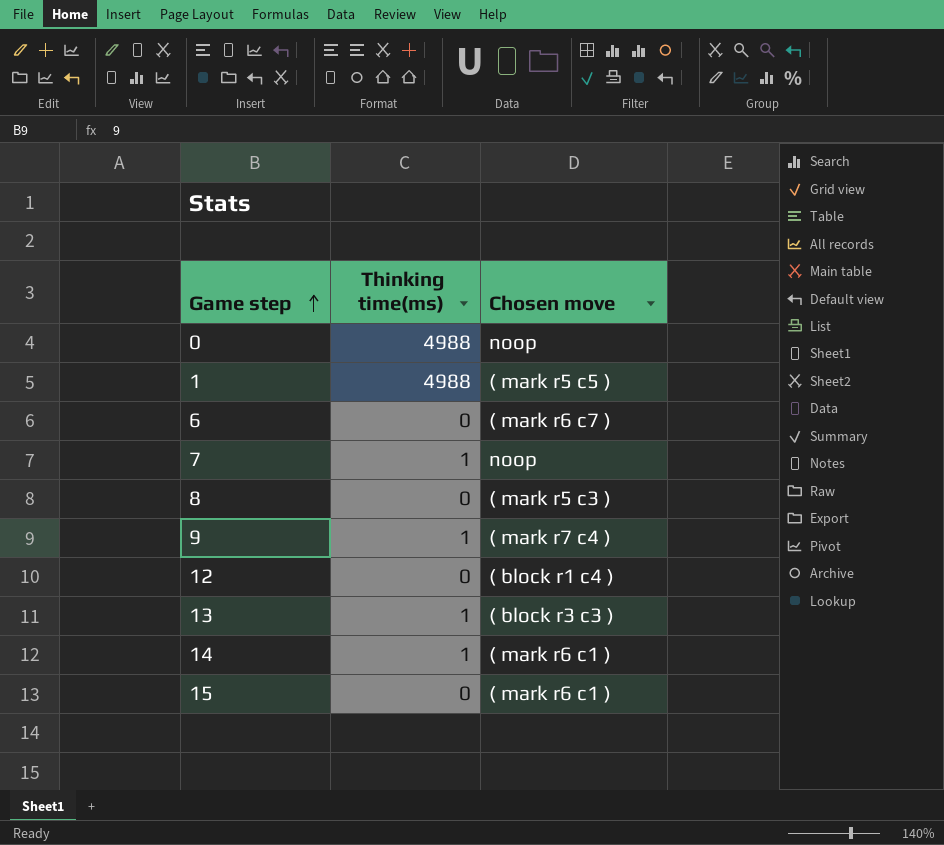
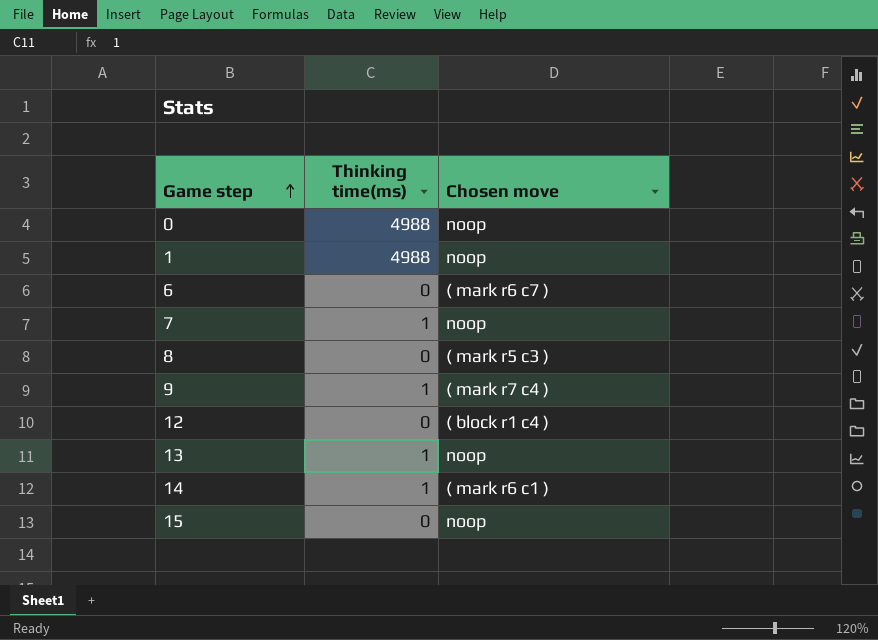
1 | Chosen move: ( mark r5 c5 ) -> noop
13 | Chosen move: ( block r3 c3 ) -> noop
15 | Chosen move: ( mark r6 c1 ) -> noop

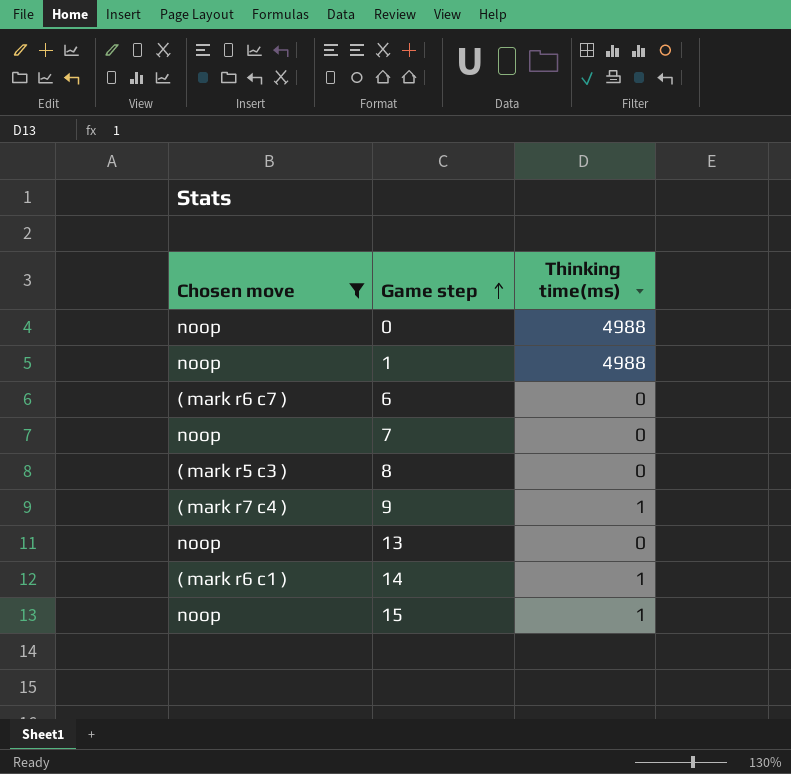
filter: none -> Chosen move != ( block r1 c4 )
column Chosen move | position: 3 -> 1
7 | Thinking time(ms): 1 -> 0
13 | Thinking time(ms): 1 -> 0
15 | Thinking time(ms): 0 -> 1

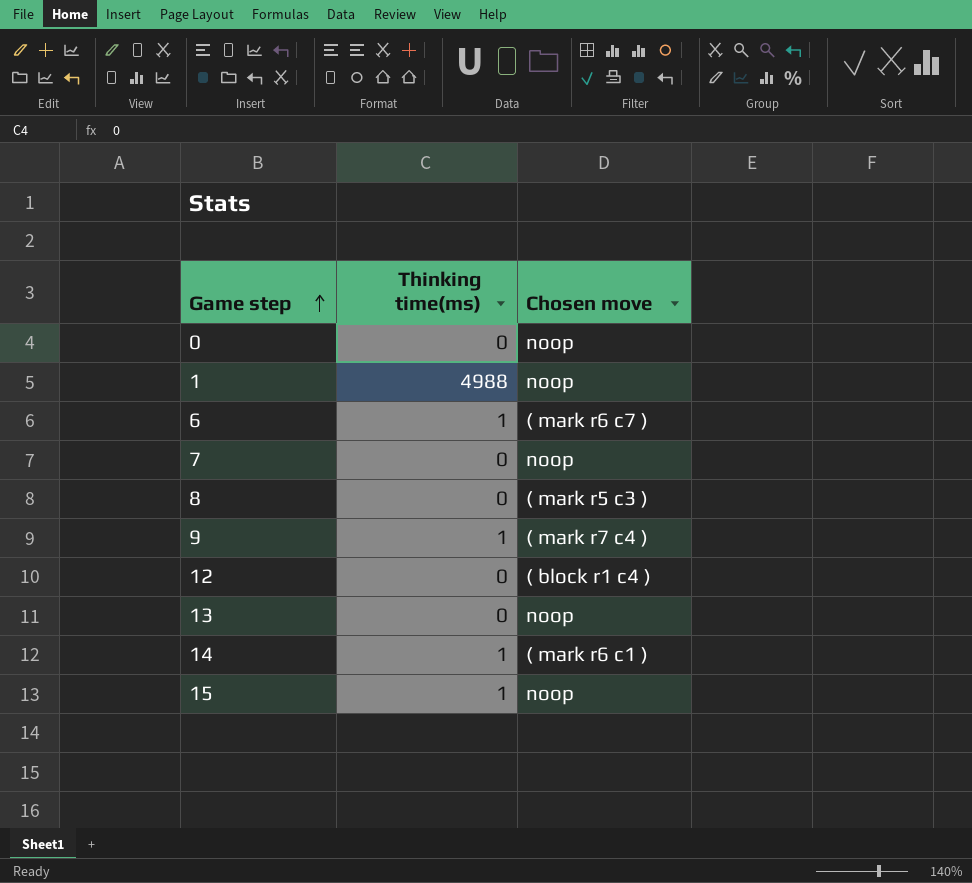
filter: Chosen move != ( block r1 c4 ) -> none
column Chosen move | position: 1 -> 3
0 | Thinking time(ms): 4988 -> 0
6 | Thinking time(ms): 0 -> 1

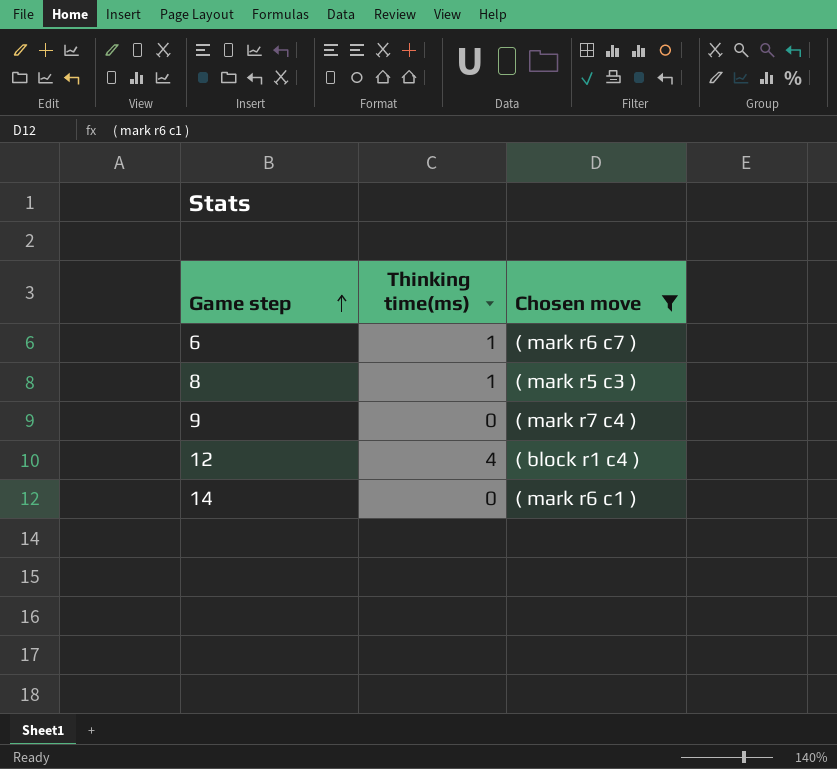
filter: none -> Chosen move != noop
8 | Thinking time(ms): 0 -> 1
9 | Thinking time(ms): 1 -> 0
12 | Thinking time(ms): 0 -> 4
14 | Thinking time(ms): 1 -> 0

